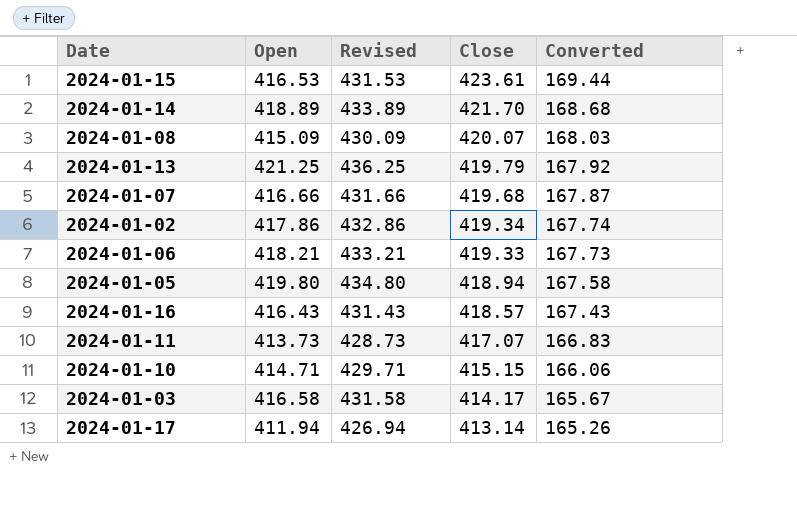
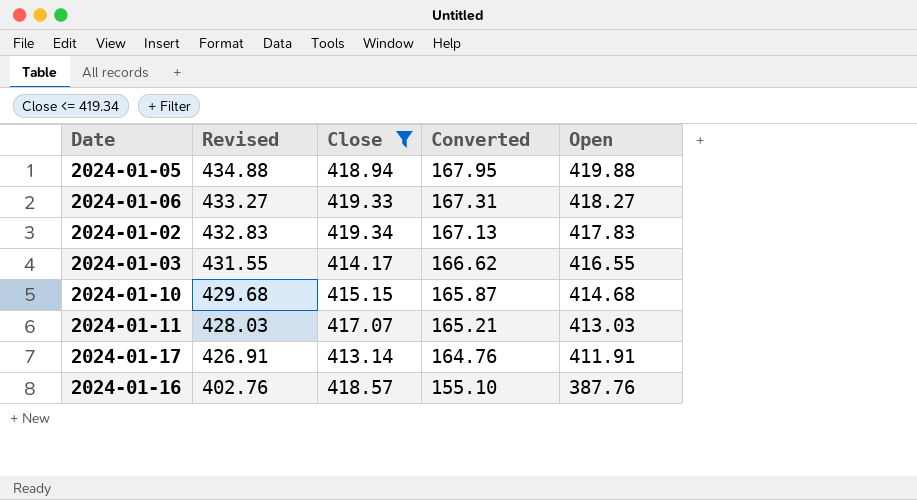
filter: none -> Close <= 419.34
row order: Close descending -> Revised descending
column Converted | formula: [Close] * 0.4 -> [Open] * 0.4
column Open | position: 2 -> 5
2024-01-05 | Revised: 434.80 -> 434.88
2024-01-05 | Open: 419.80 -> 419.88
2024-01-06 | Revised: 433.21 -> 433.27
2024-01-06 | Open: 418.21 -> 418.27
2024-01-02 | Revised: 432.86 -> 432.83
2024-01-02 | Open: 417.86 -> 417.83
2024-01-03 | Revised: 431.58 -> 431.55
2024-01-03 | Open: 416.58 -> 416.55
2024-01-10 | Revised: 429.71 -> 429.68
2024-01-10 | Open: 414.71 -> 414.68
2024-01-11 | Revised: 428.73 -> 428.03
2024-01-11 | Open: 413.73 -> 413.03
2024-01-17 | Revised: 426.94 -> 426.91
2024-01-17 | Open: 411.94 -> 411.91
2024-01-16 | Revised: 431.43 -> 402.76
2024-01-16 | Open: 416.43 -> 387.76

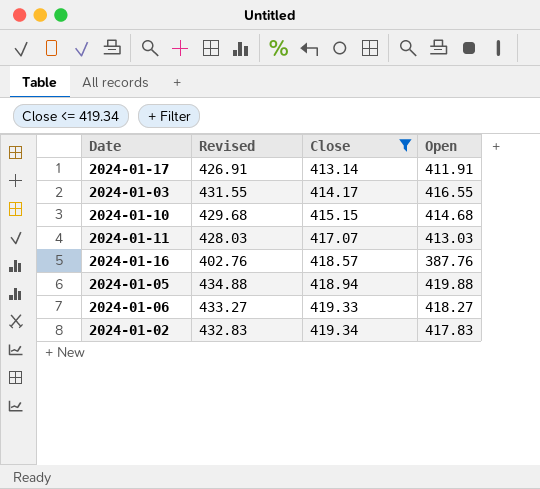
row order: Revised descending -> Close ascending
column Converted | formula: [Open] * 0.4 -> none

